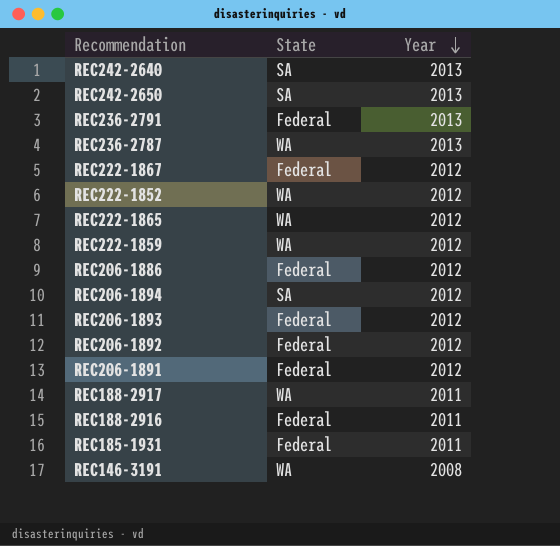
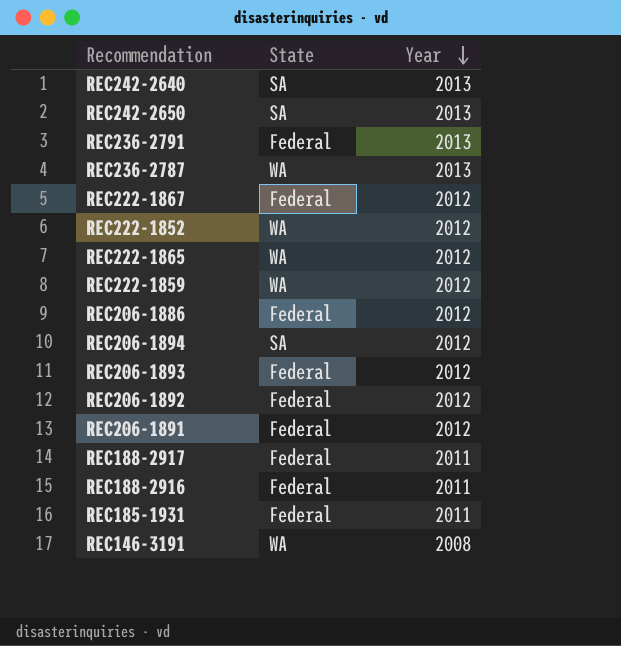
REC188-2917 | State: WA -> Federal

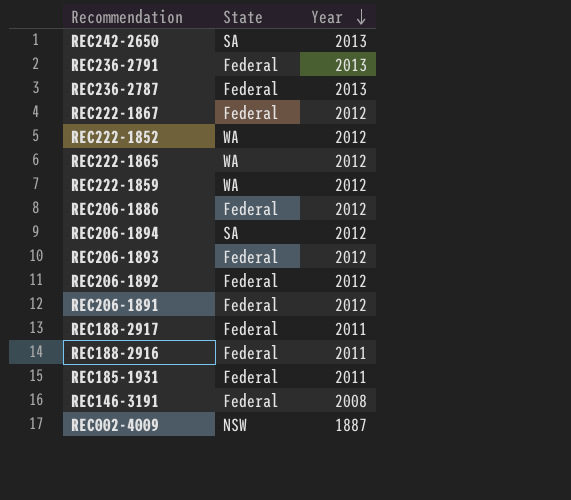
row REC242-2640: SA | 2013 -> none
REC236-2787 | State: WA -> Federal
REC146-3191 | State: WA -> Federal
row REC002-4009: none -> NSW | 1887

